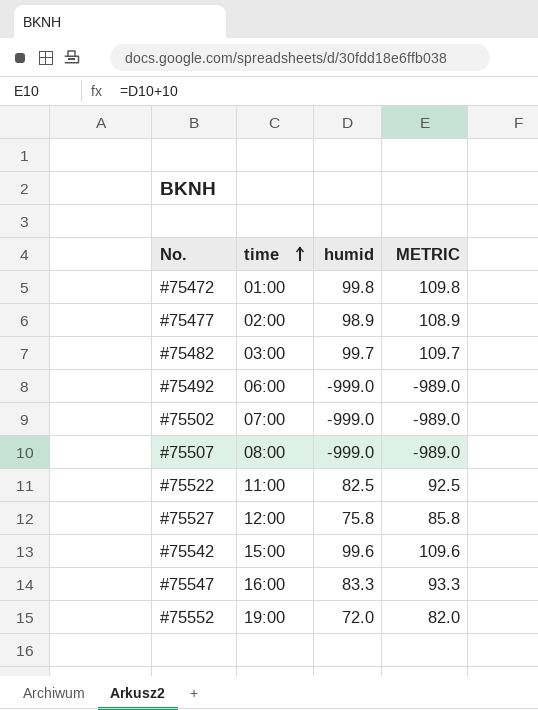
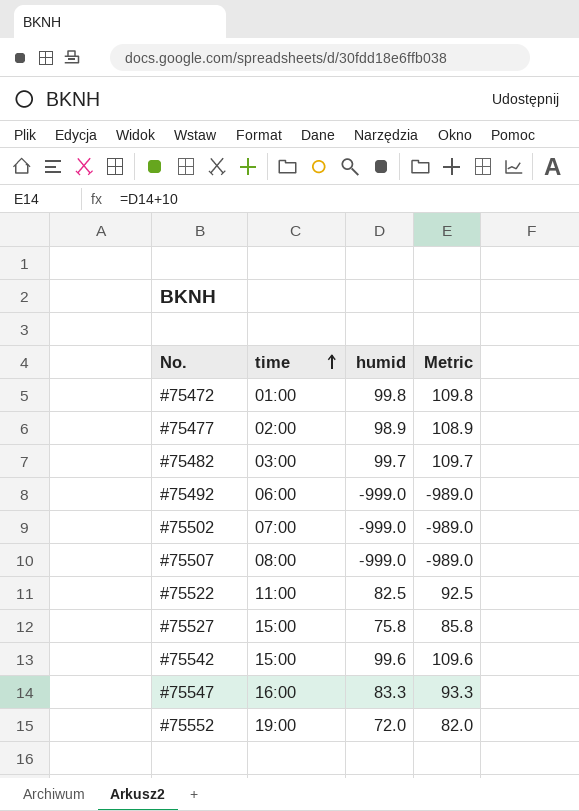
column name: METRIC -> Metric
#75527 | time: 12:00 -> 15:00

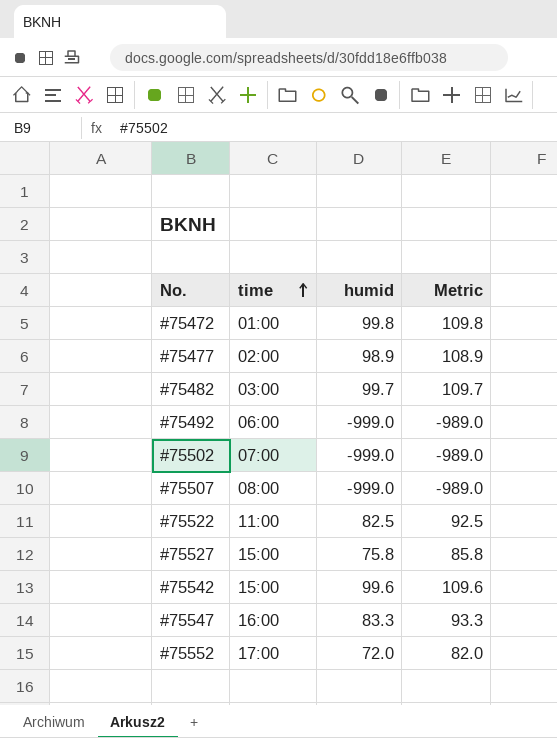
#75552 | time: 19:00 -> 17:00

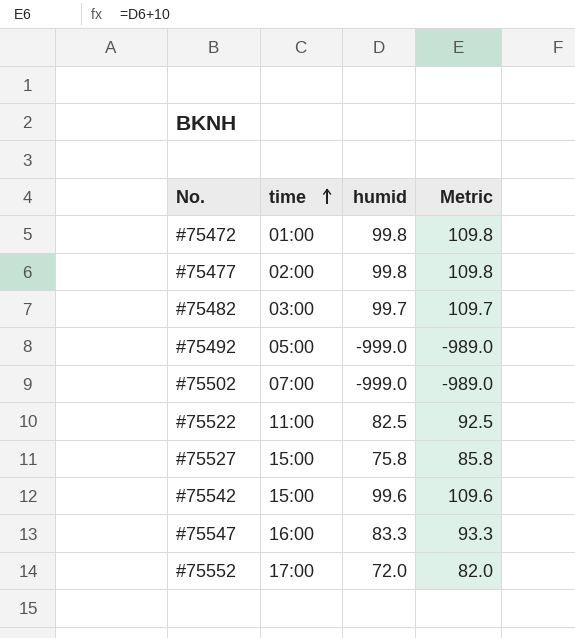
row #75507: 08:00 | -999.0 | -989.0 -> none
#75477 | humid: 98.9 -> 99.8
#75477 | Metric: 108.9 -> 109.8
#75492 | time: 06:00 -> 05:00

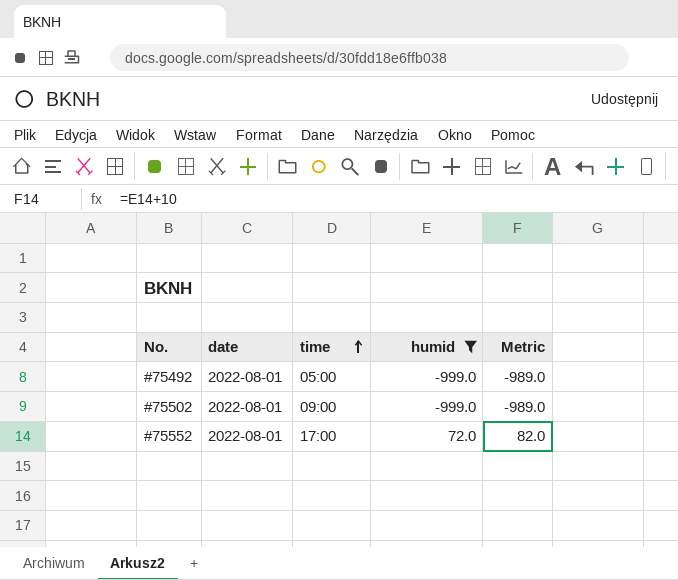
filter: none -> humid <= 72.0
column date | position: none -> 2
#75502 | time: 07:00 -> 09:00

